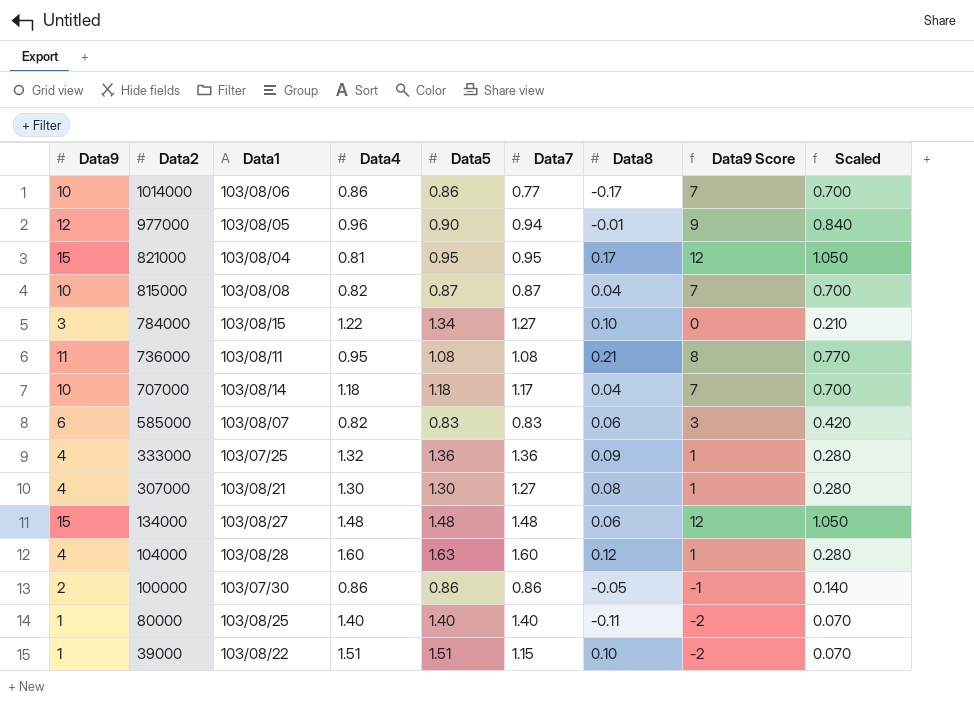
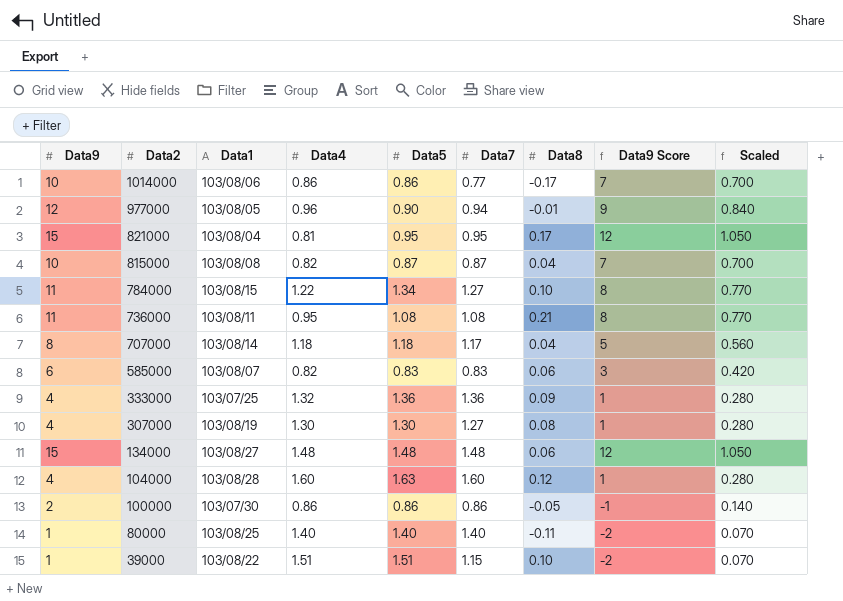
784000 | Data9: 3 -> 11
784000 | Data9 Score: 0 -> 8
784000 | Scaled: 0.210 -> 0.770
707000 | Data9: 10 -> 8
707000 | Data9 Score: 7 -> 5
707000 | Scaled: 0.700 -> 0.560
307000 | Data1: 103/08/21 -> 103/08/19

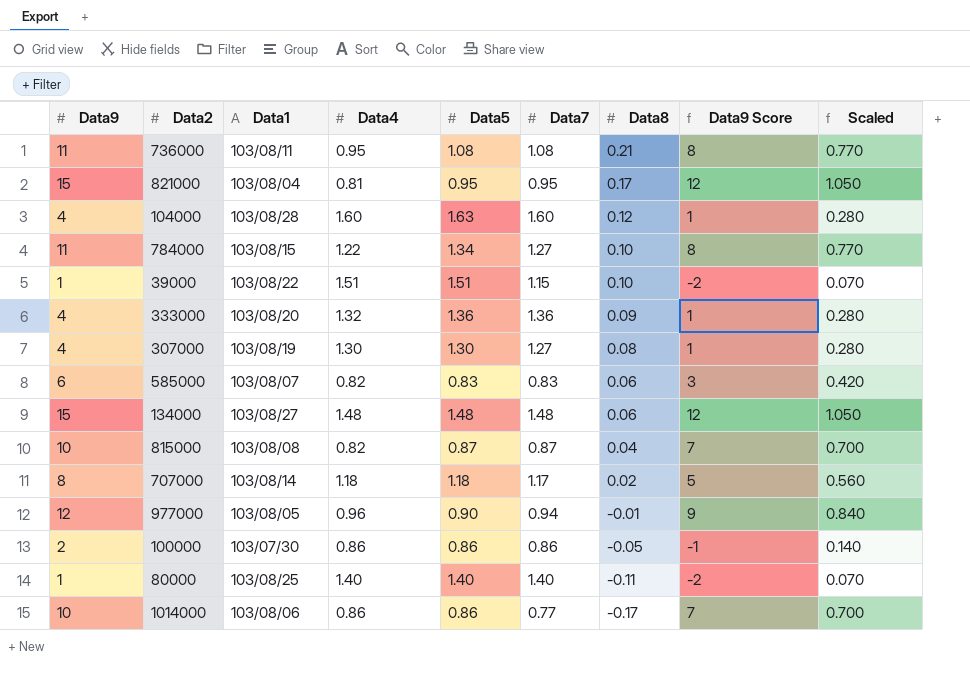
row order: Data2 descending -> Data8 descending
333000 | Data1: 103/07/25 -> 103/08/20
707000 | Data8: 0.04 -> 0.02

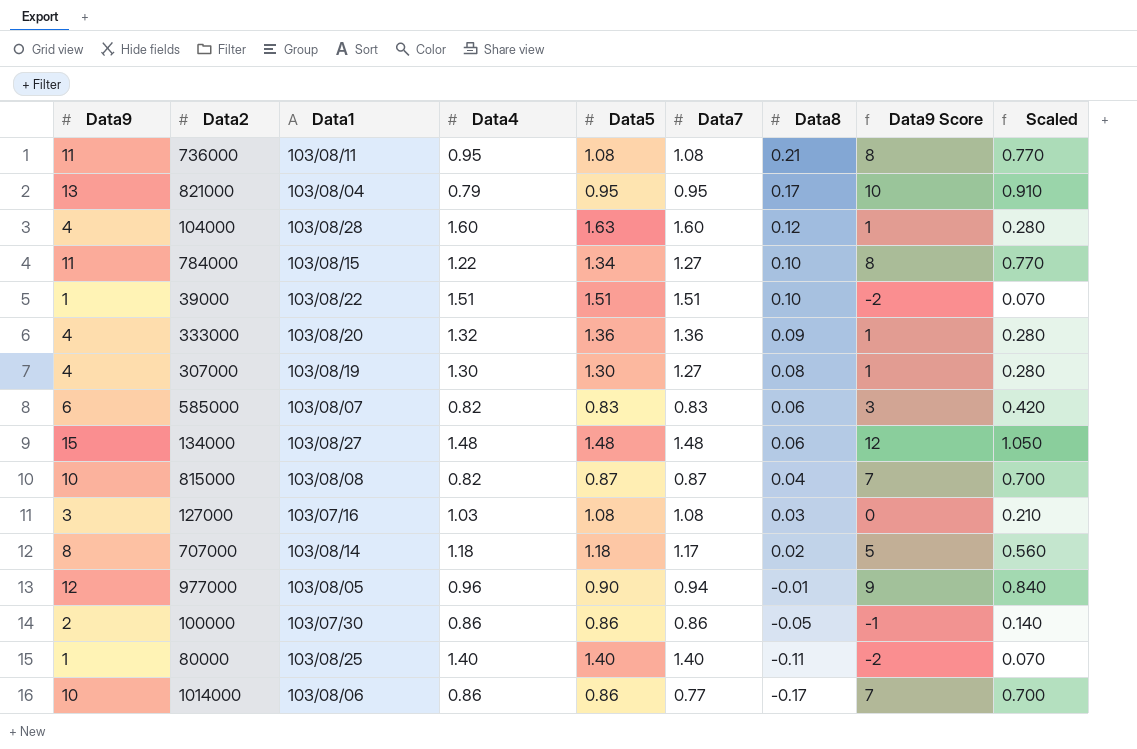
821000 | Data9: 15 -> 13
821000 | Data4: 0.81 -> 0.79
821000 | Data9 Score: 12 -> 10
821000 | Scaled: 1.050 -> 0.910
39000 | Data7: 1.15 -> 1.51
row 127000: none -> 3 | 103/07/16 | 1.03 | 1.08 | 1.08 | 0.03 | 0 | 0.210

